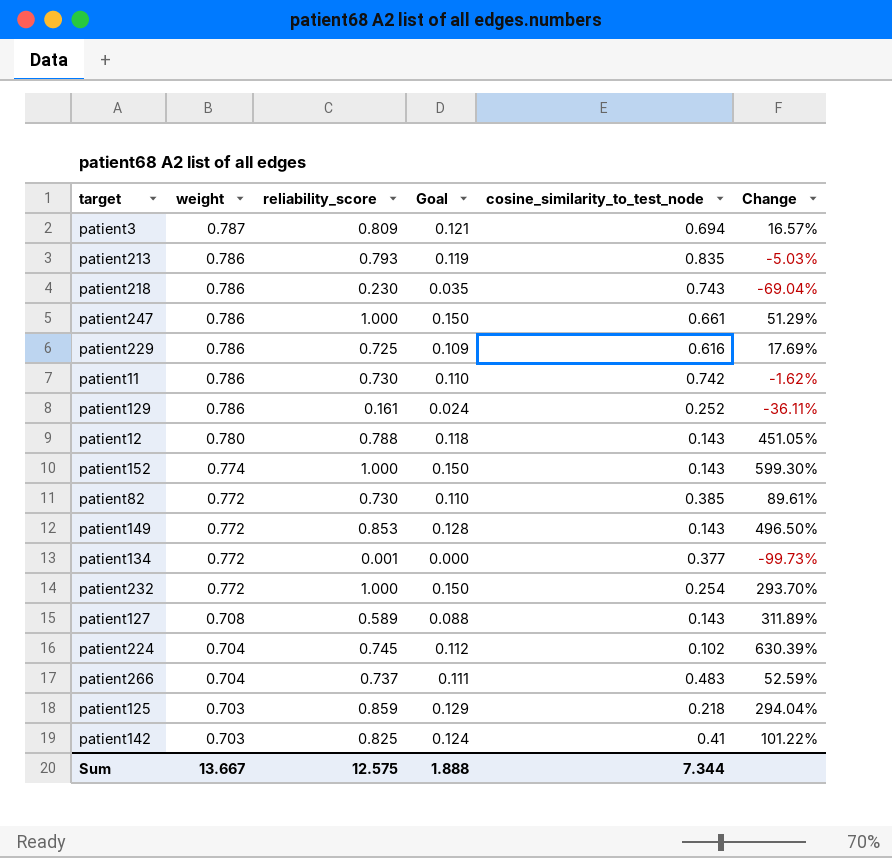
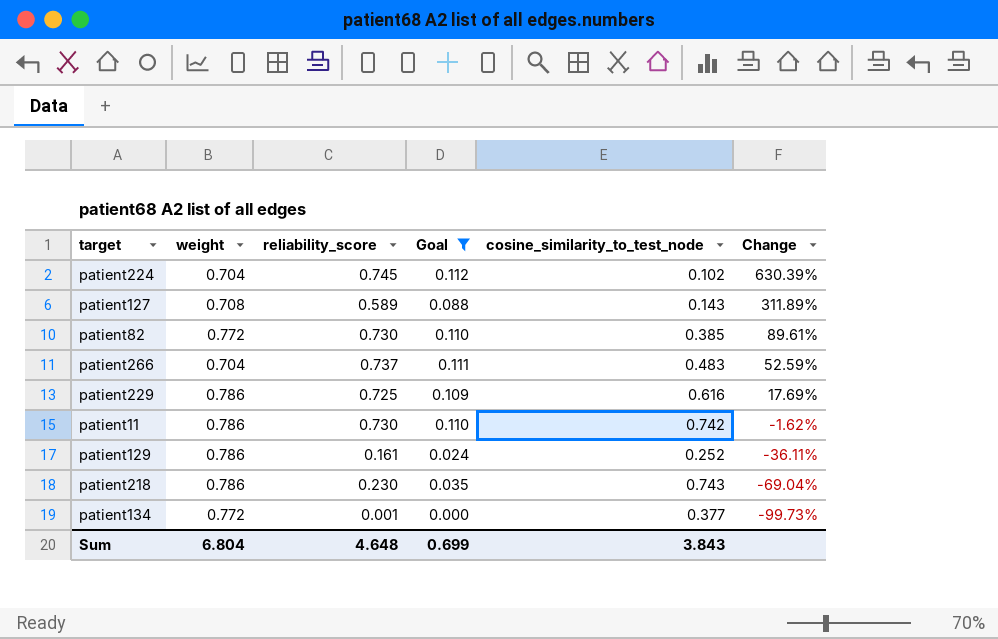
filter: none -> Goal <= 0.112
row order: weight descending -> Change descending
Sum | weight: 13.667 -> 6.804
Sum | reliability_score: 12.575 -> 4.648
Sum | Goal: 1.888 -> 0.699
Sum | cosine_similarity_to_test_node: 7.344 -> 3.843

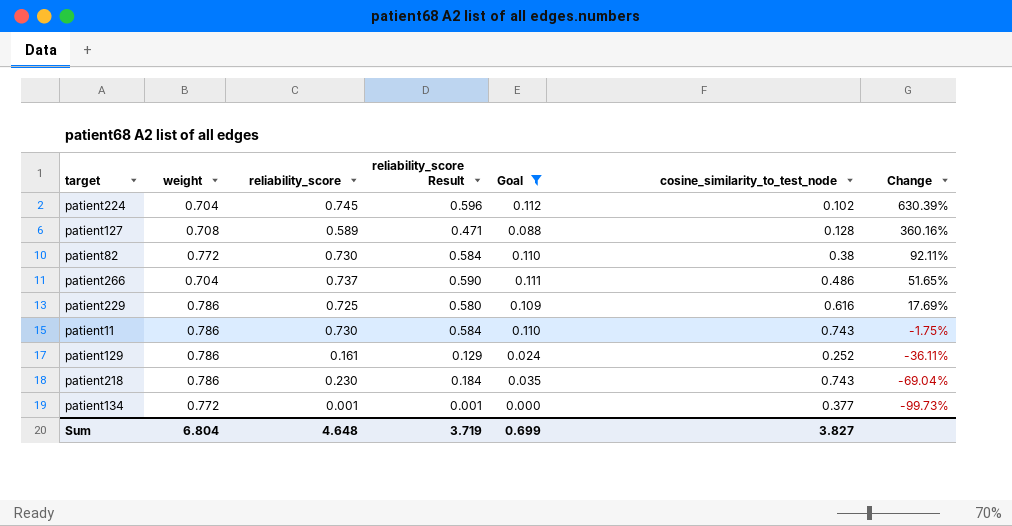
column reliability_score Result | formula: none -> [reliability_score] * 0.8
patient127 | cosine_similarity_to_test_node: 0.143 -> 0.128
patient127 | Change: 311.89% -> 360.16%
patient82 | cosine_similarity_to_test_node: 0.385 -> 0.38
patient82 | Change: 89.61% -> 92.11%
patient266 | cosine_similarity_to_test_node: 0.483 -> 0.486
patient266 | Change: 52.59% -> 51.65%
patient11 | cosine_similarity_to_test_node: 0.742 -> 0.743
patient11 | Change: -1.62% -> -1.75%
Sum | cosine_similarity_to_test_node: 3.843 -> 3.827

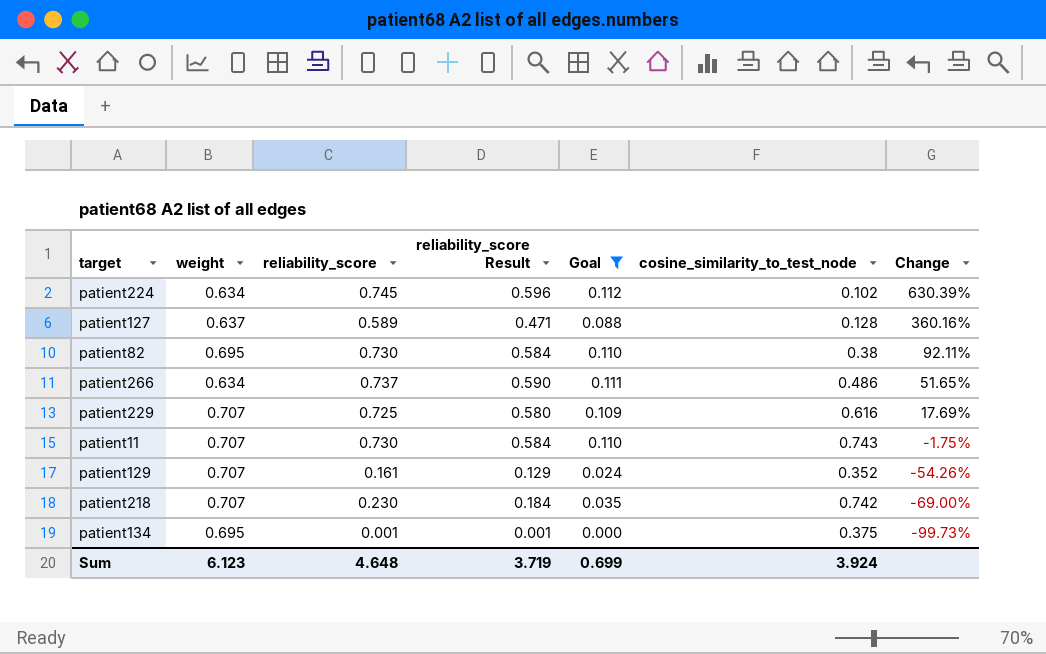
patient224 | weight: 0.704 -> 0.634
patient127 | weight: 0.708 -> 0.637
patient82 | weight: 0.772 -> 0.695
patient266 | weight: 0.704 -> 0.634
patient229 | weight: 0.786 -> 0.707
patient11 | weight: 0.786 -> 0.707
patient129 | weight: 0.786 -> 0.707
patient129 | cosine_similarity_to_test_node: 0.252 -> 0.352
patient129 | Change: -36.11% -> -54.26%
patient218 | weight: 0.786 -> 0.707
patient218 | cosine_similarity_to_test_node: 0.743 -> 0.742
patient218 | Change: -69.04% -> -69.00%
patient134 | weight: 0.772 -> 0.695
patient134 | cosine_similarity_to_test_node: 0.377 -> 0.375
Sum | weight: 6.804 -> 6.123
Sum | cosine_similarity_to_test_node: 3.827 -> 3.924

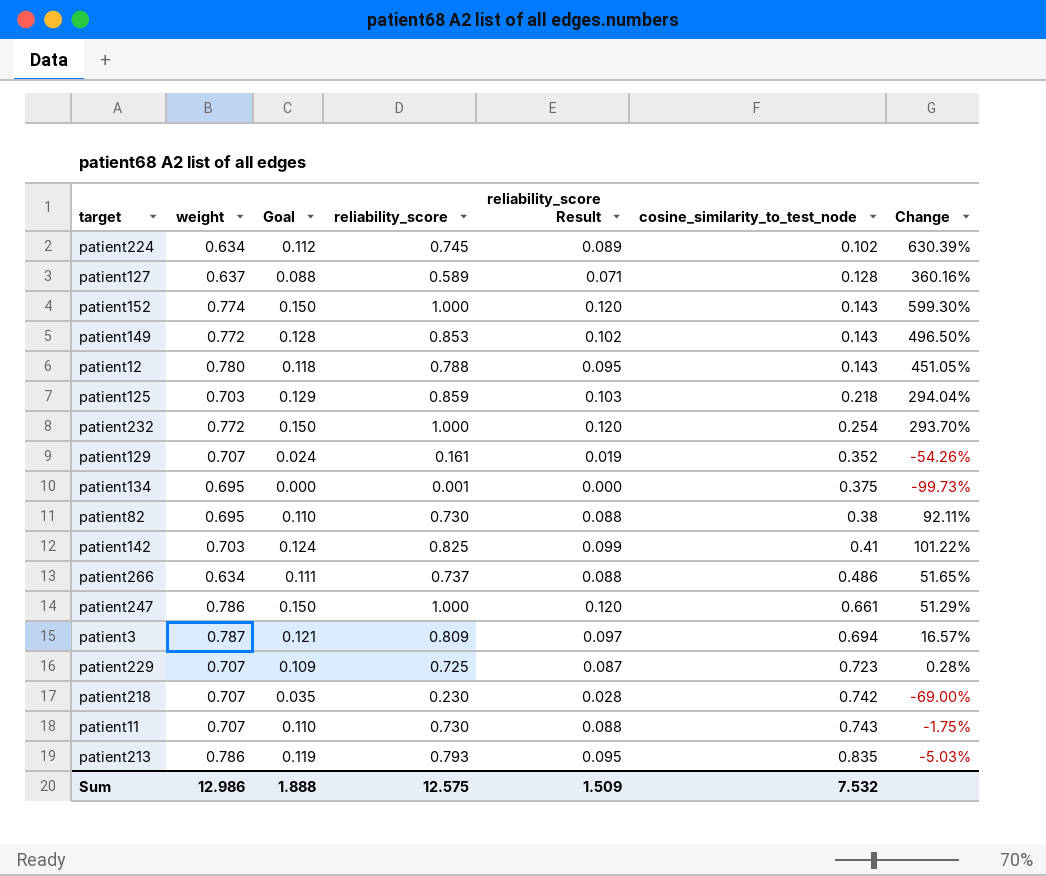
filter: Goal <= 0.112 -> none
row order: Change descending -> cosine_similarity_to_test_node ascending
column Goal | position: 5 -> 3
column reliability_score Result | formula: [reliability_score] * 0.8 -> [reliability_score] * 0.12
patient229 | cosine_similarity_to_test_node: 0.616 -> 0.723
patient229 | Change: 17.69% -> 0.28%
Sum | weight: 6.123 -> 12.986
Sum | Goal: 0.699 -> 1.888
Sum | reliability_score: 4.648 -> 12.575
Sum | reliability_score Result: 3.719 -> 1.509
Sum | cosine_similarity_to_test_node: 3.924 -> 7.532

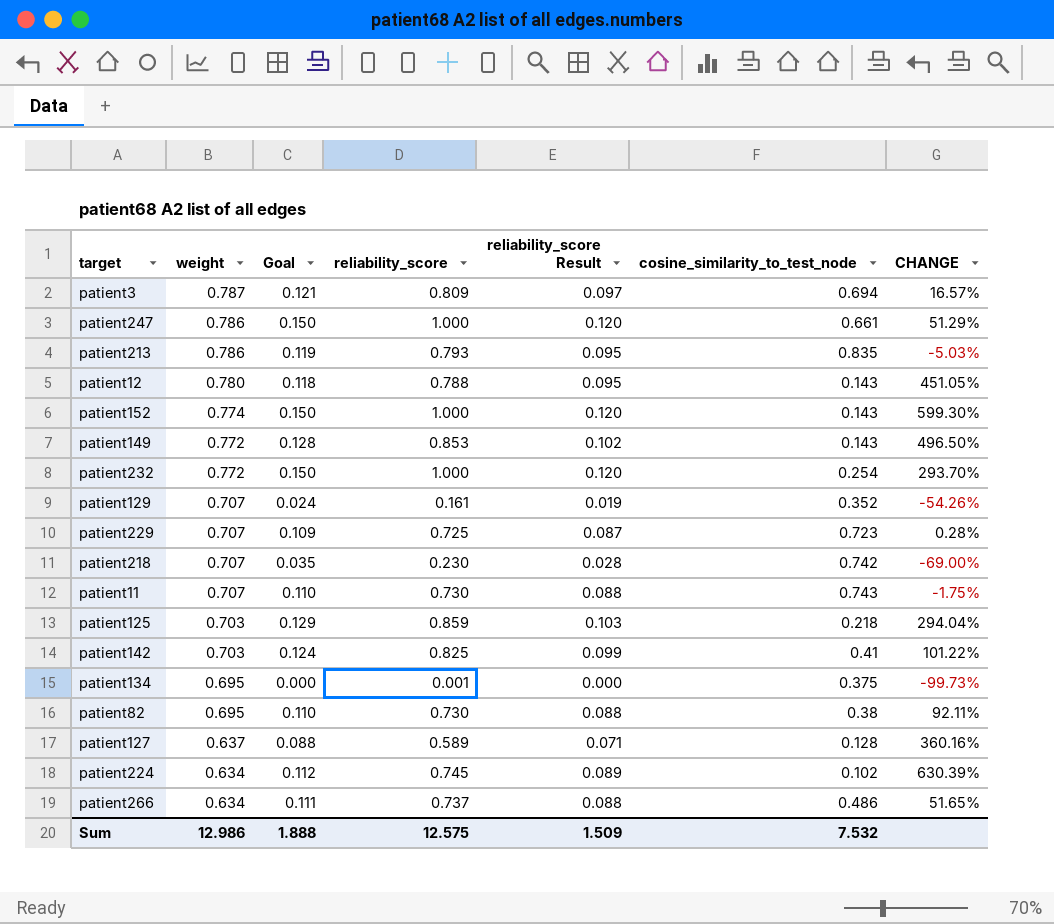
row order: cosine_similarity_to_test_node ascending -> weight descending
column name: Change -> CHANGE

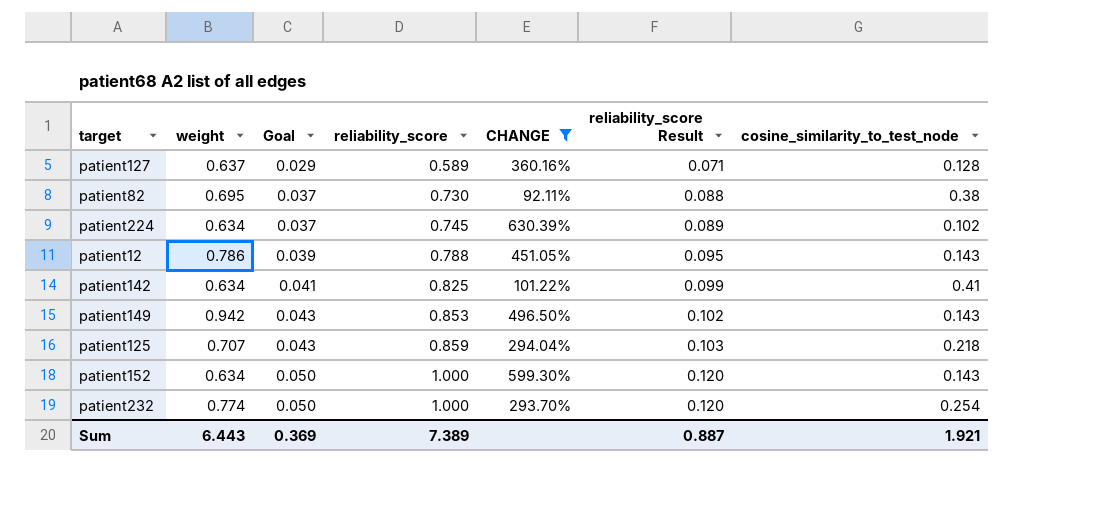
filter: none -> CHANGE >= 92.11%
row order: weight descending -> Goal ascending
column Goal | formula: [reliability_score] * 0.15 -> [reliability_score] * 0.05
column CHANGE | position: 7 -> 5
patient12 | weight: 0.780 -> 0.786
patient142 | weight: 0.703 -> 0.634
patient149 | weight: 0.772 -> 0.942
patient125 | weight: 0.703 -> 0.707
patient152 | weight: 0.774 -> 0.634
patient232 | weight: 0.772 -> 0.774
Sum | weight: 12.986 -> 6.443
Sum | Goal: 1.888 -> 0.369
Sum | reliability_score: 12.575 -> 7.389
Sum | reliability_score Result: 1.509 -> 0.887
Sum | cosine_similarity_to_test_node: 7.532 -> 1.921

